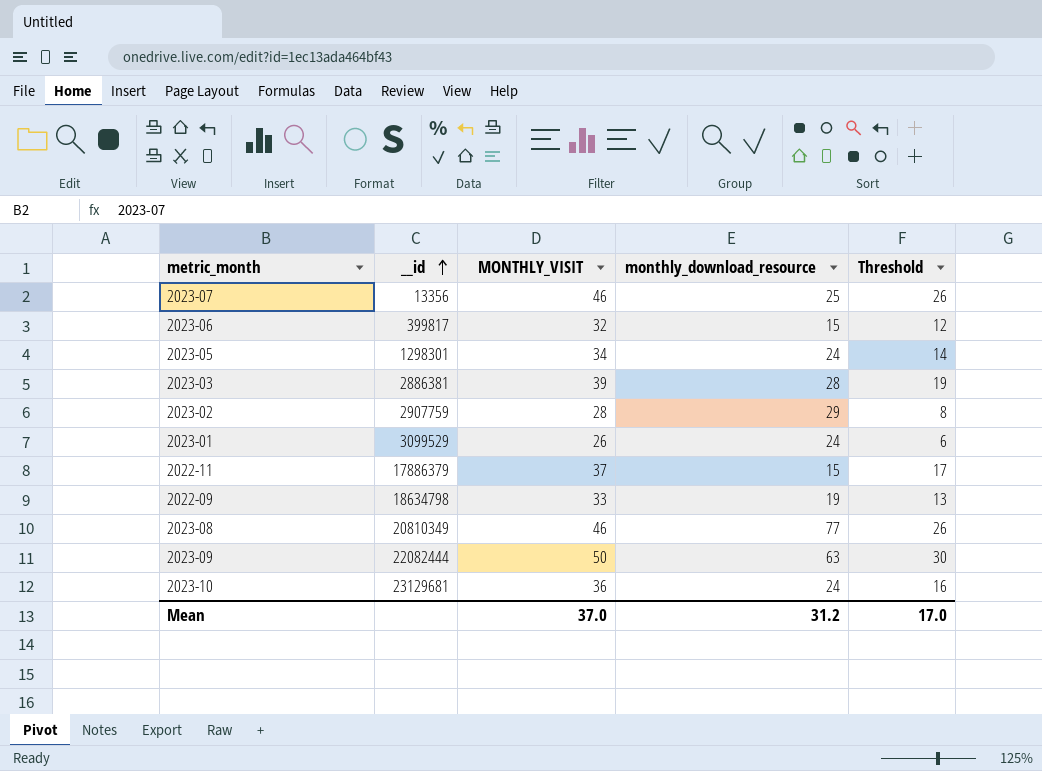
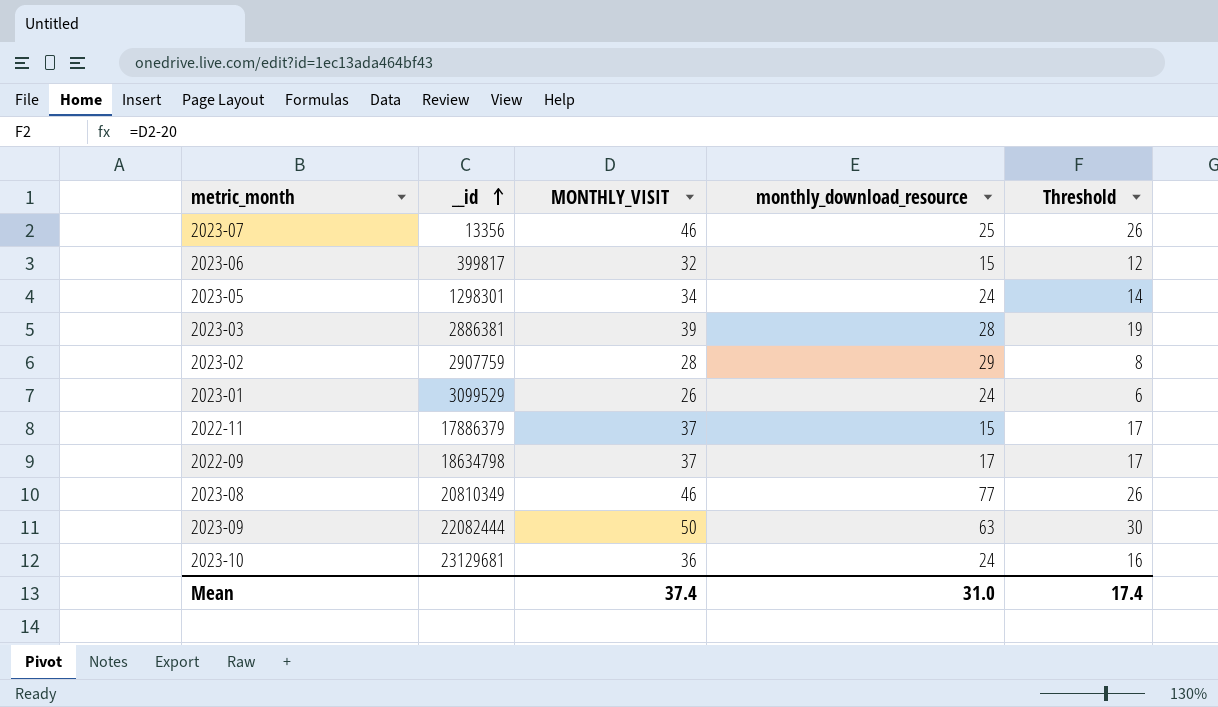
2022-09 | MONTHLY_VISIT: 33 -> 37
2022-09 | monthly_download_resource: 19 -> 17
2022-09 | Threshold: 13 -> 17
Mean | MONTHLY_VISIT: 37.0 -> 37.4
Mean | monthly_download_resource: 31.2 -> 31.0
Mean | Threshold: 17.0 -> 17.4

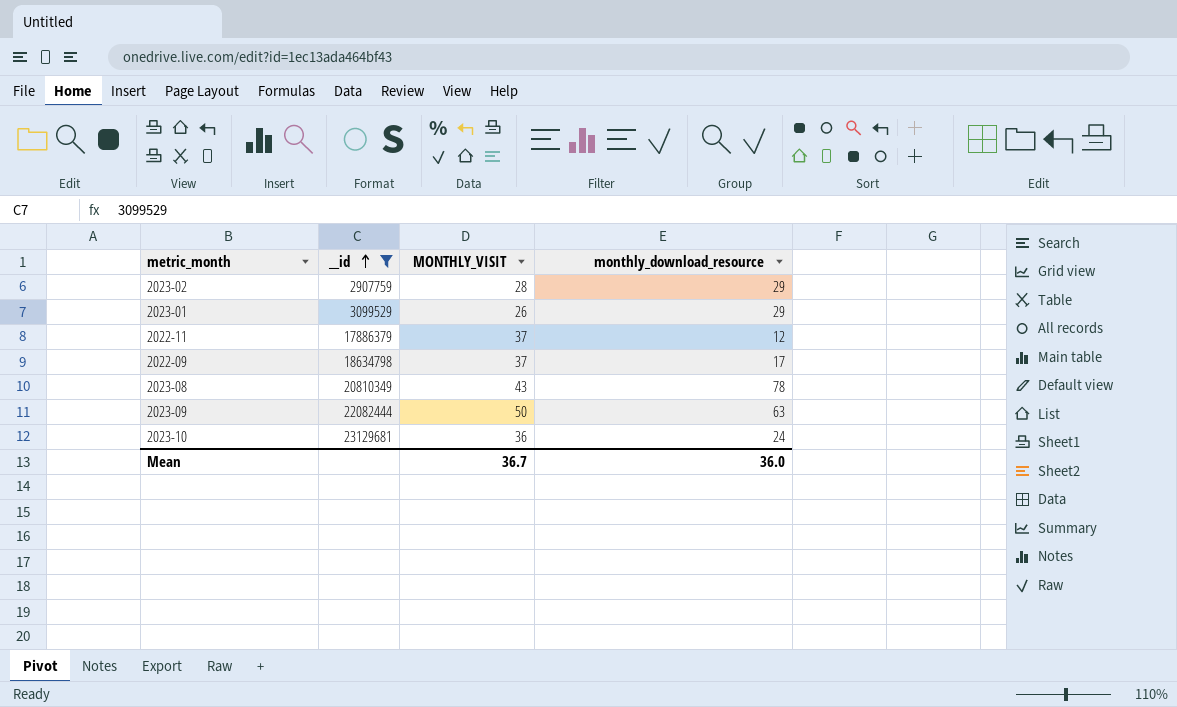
filter: none -> __id >= 2907759
column Threshold | formula: [MONTHLY_VISIT] - 20 -> none
2023-01 | monthly_download_resource: 24 -> 29
2022-11 | monthly_download_resource: 15 -> 12
2023-08 | MONTHLY_VISIT: 46 -> 43
2023-08 | monthly_download_resource: 77 -> 78
Mean | MONTHLY_VISIT: 37.4 -> 36.7
Mean | monthly_download_resource: 31.0 -> 36.0

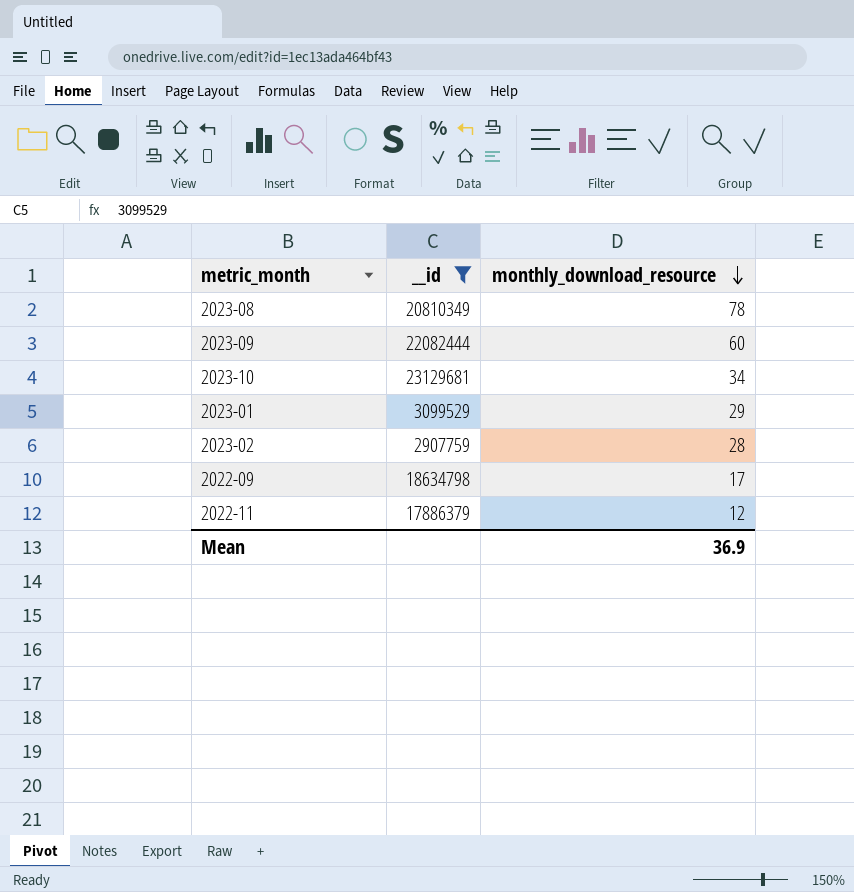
row order: __id ascending -> monthly_download_resource descending
column MONTHLY_VISIT | position: 3 -> none
2023-09 | monthly_download_resource: 63 -> 60
2023-10 | monthly_download_resource: 24 -> 34
2023-02 | monthly_download_resource: 29 -> 28
Mean | monthly_download_resource: 36.0 -> 36.9

